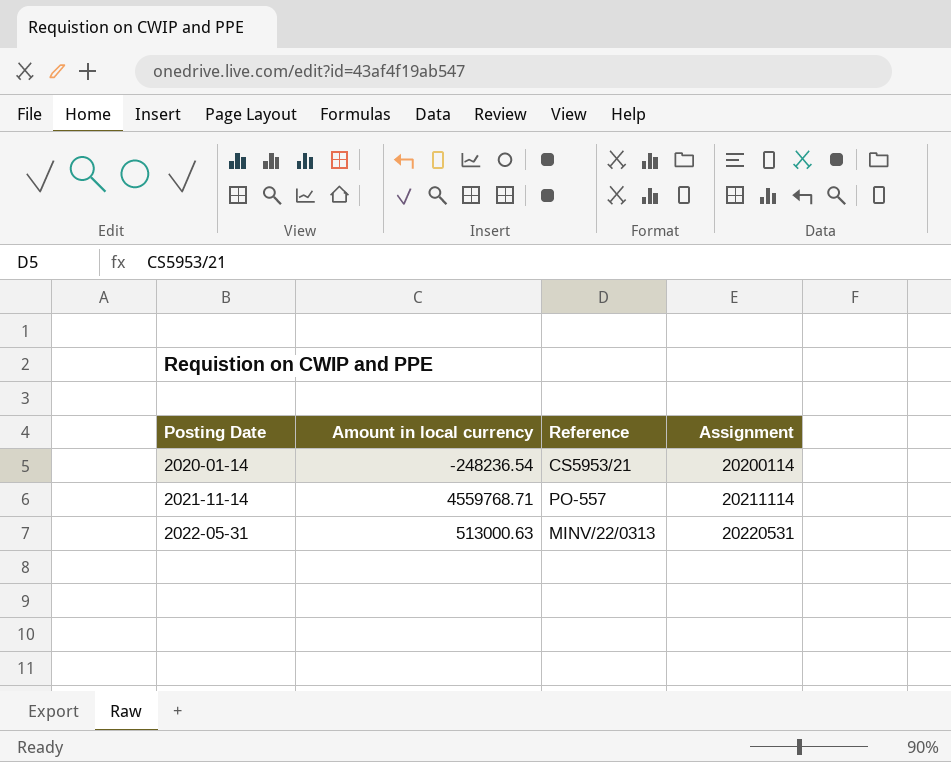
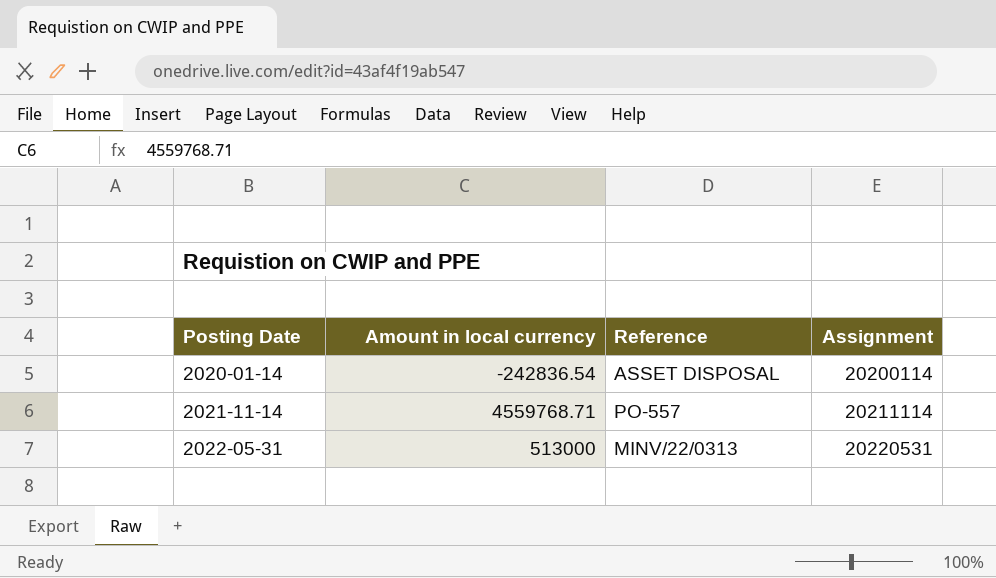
2020-01-14 | Amount in local currency: -248236.54 -> -242836.54
2020-01-14 | Reference: CS5953/21 -> ASSET DISPOSAL
2022-05-31 | Amount in local currency: 513000.63 -> 513000

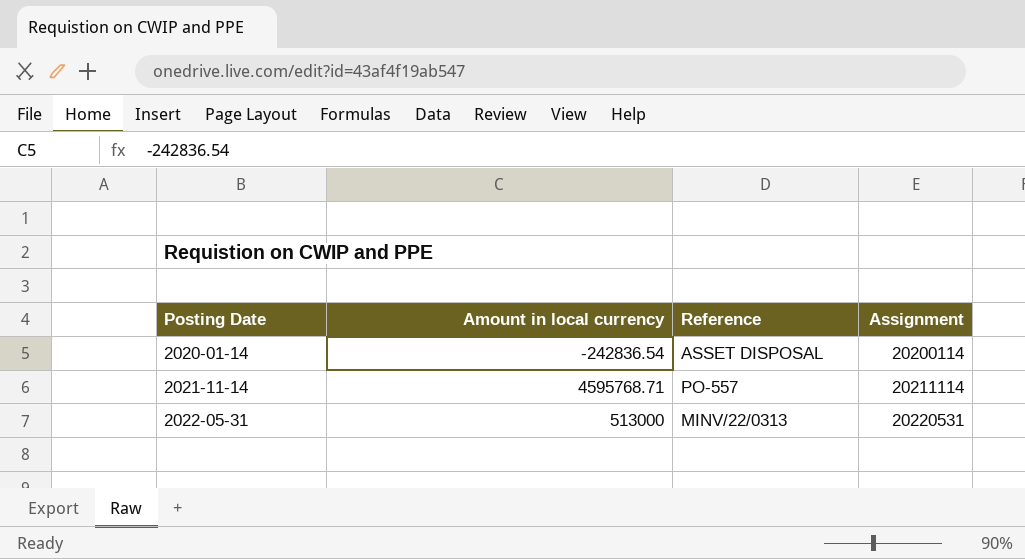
2021-11-14 | Amount in local currency: 4559768.71 -> 4595768.71

